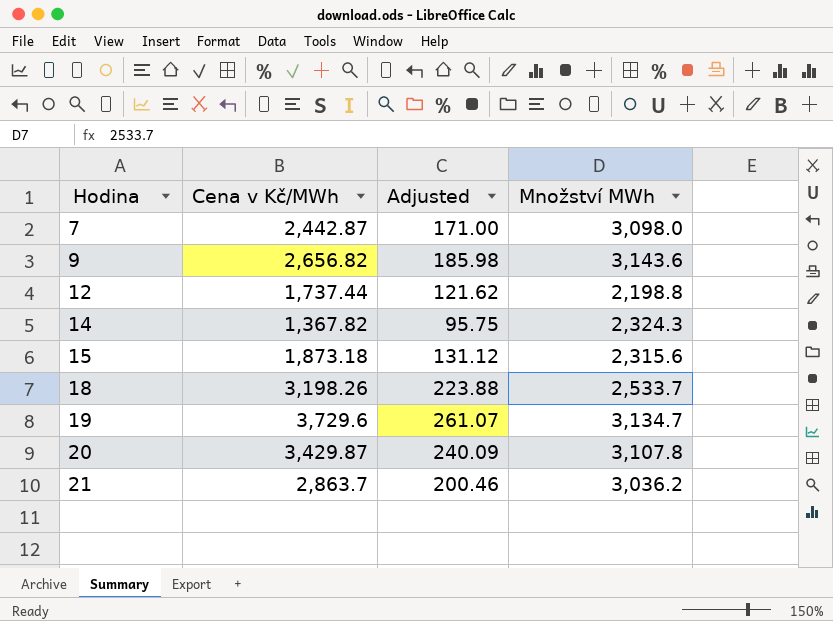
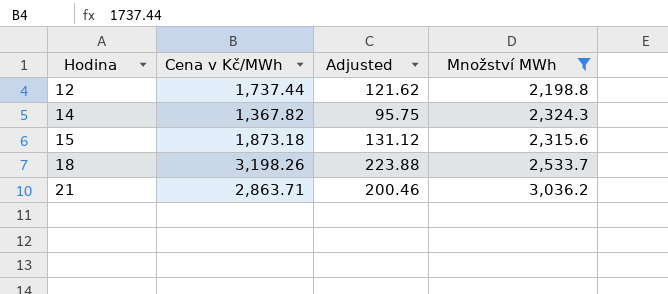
filter: none -> Množství MWh <= 3,036.2
21 | Cena v Kč/MWh: 2,863.7 -> 2,863.71

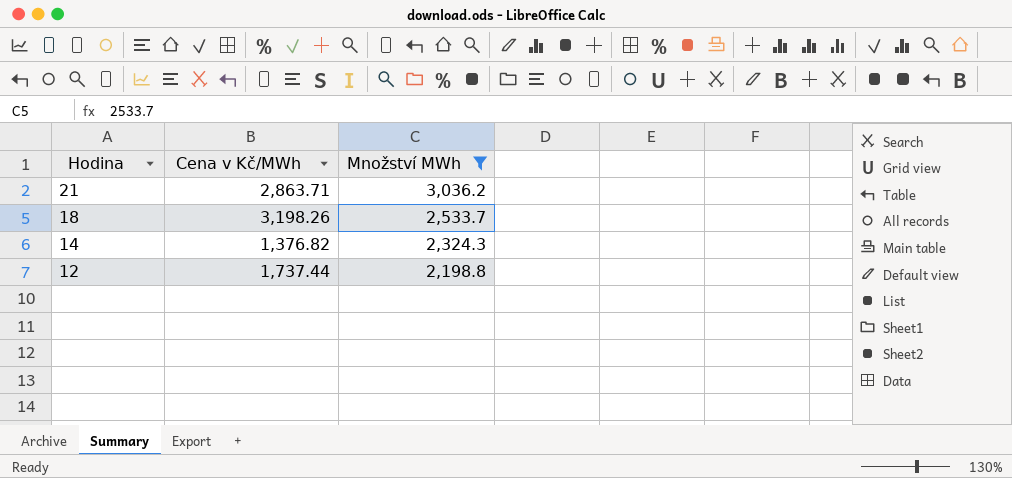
row order: Hodina ascending -> Hodina descending
column Adjusted | formula: [Cena v Kč/MWh] * 0.07 -> none
row 15: 1,873.18 | 131.12 | 2,315.6 -> none
14 | Cena v Kč/MWh: 1,367.82 -> 1,376.82

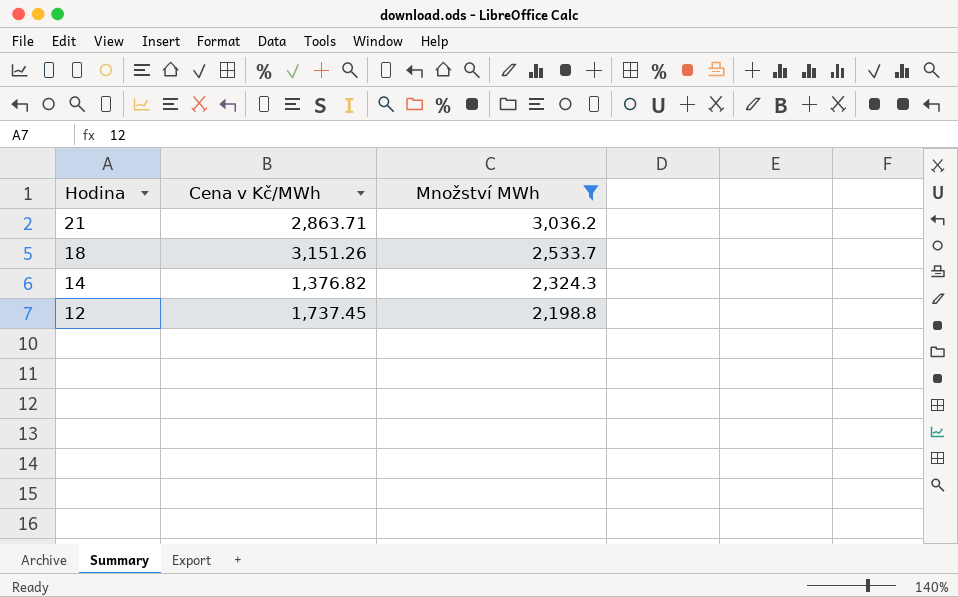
18 | Cena v Kč/MWh: 3,198.26 -> 3,151.26
12 | Cena v Kč/MWh: 1,737.44 -> 1,737.45

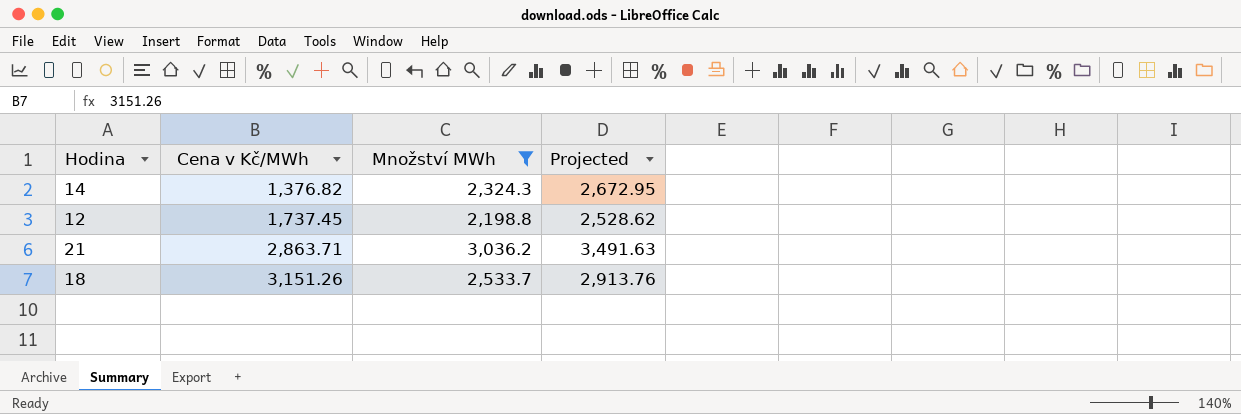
row order: Hodina descending -> Cena v Kč/MWh ascending
column Projected | formula: none -> [Množství MWh] * 1.15

